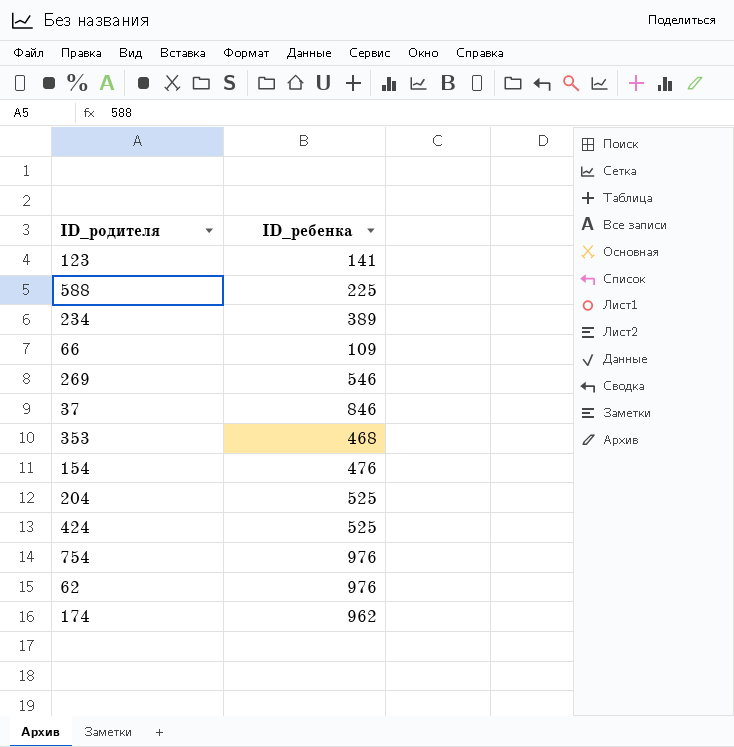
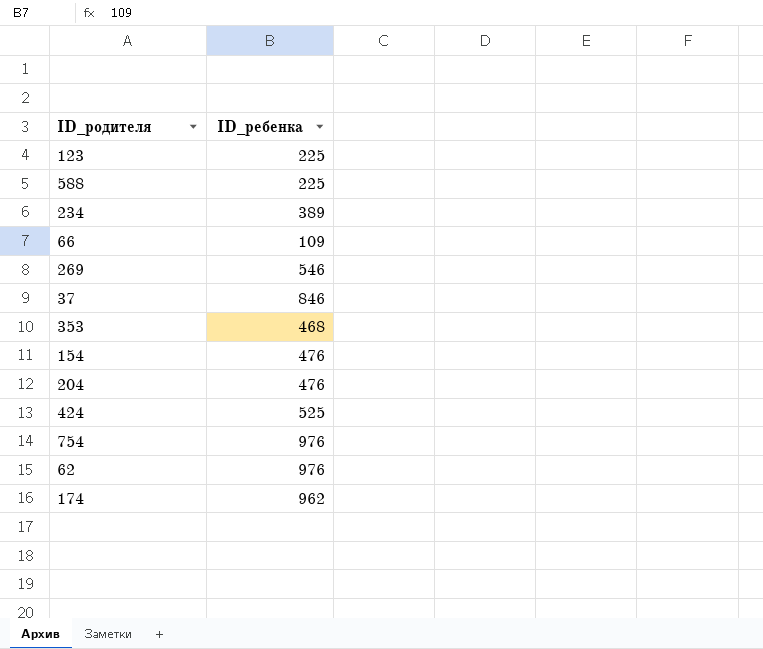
123 | ID_ребенка: 141 -> 225
204 | ID_ребенка: 525 -> 476

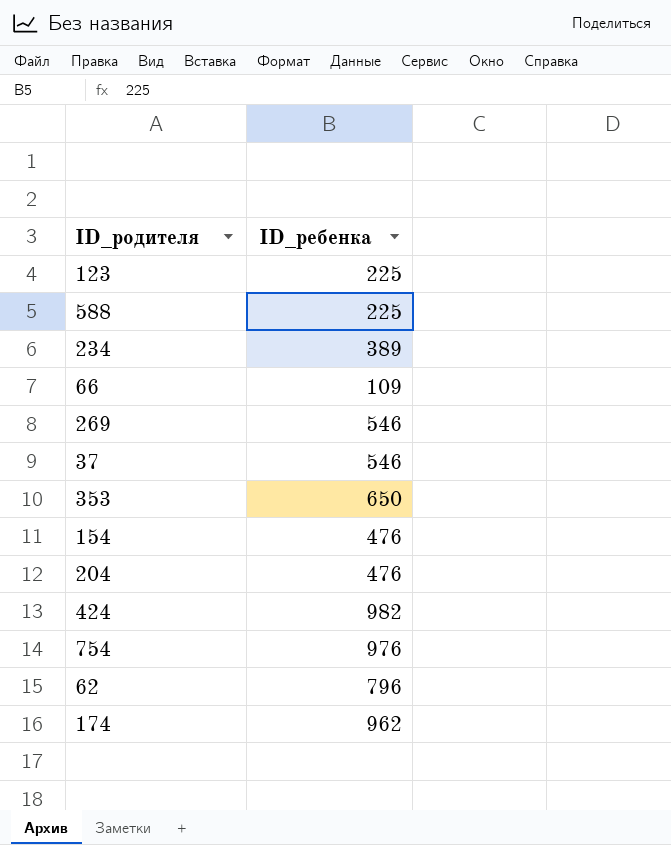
37 | ID_ребенка: 846 -> 546
353 | ID_ребенка: 468 -> 650
424 | ID_ребенка: 525 -> 982
62 | ID_ребенка: 976 -> 796

